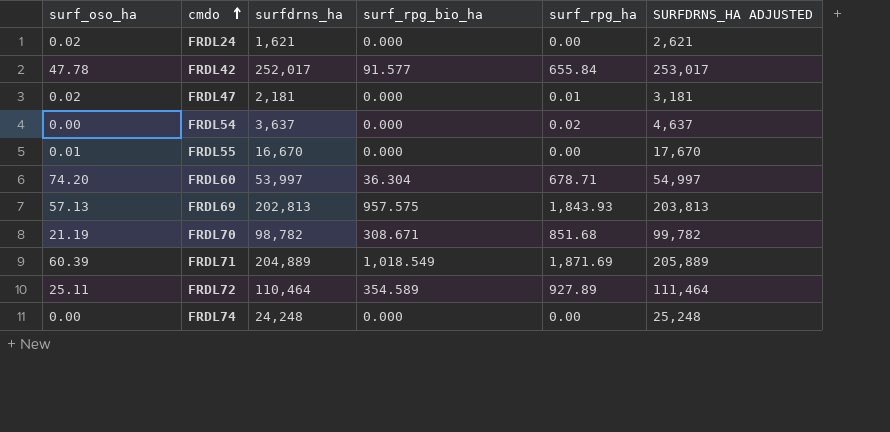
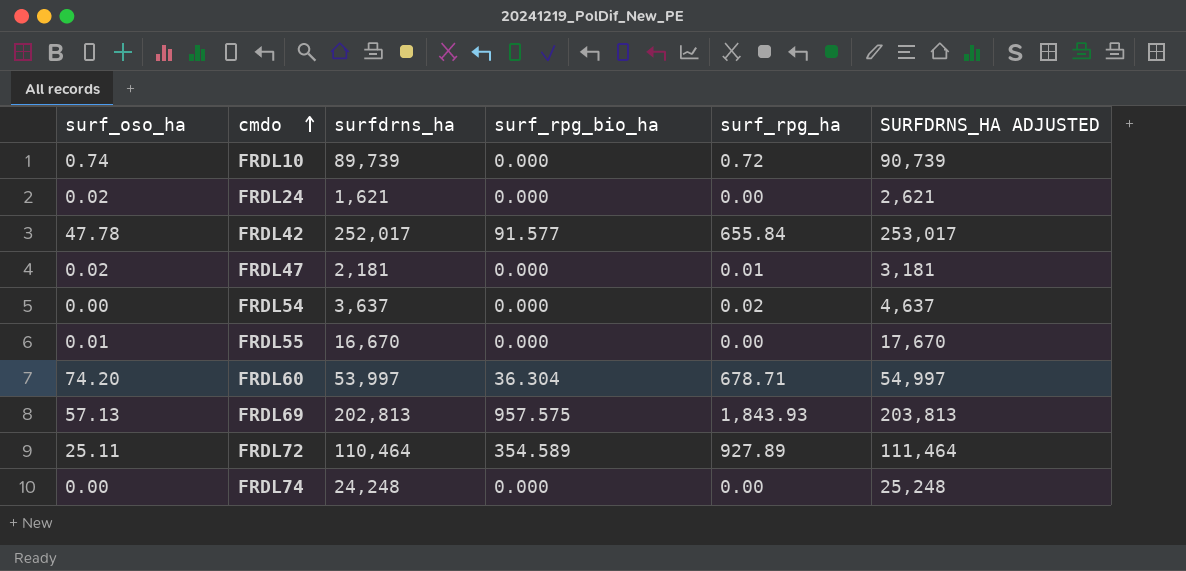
row FRDL70: 21.19 | 98,782 | 308.671 | 851.68 | 99,782 -> none
row FRDL71: 60.39 | 204,889 | 1,018.549 | 1,871.69 | 205,889 -> none
row FRDL10: none -> 0.74 | 89,739 | 0.000 | 0.72 | 90,739

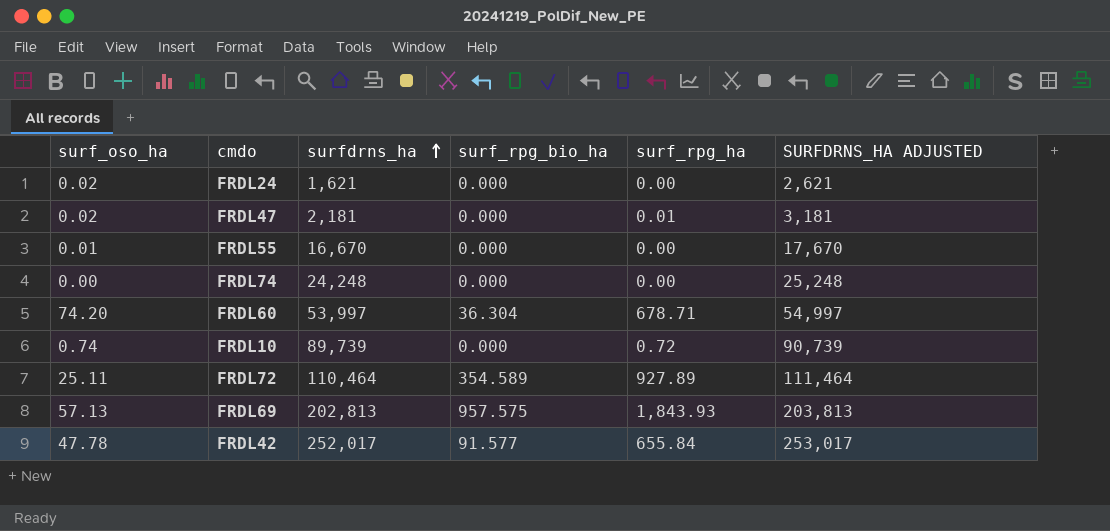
row order: cmdo ascending -> surfdrns_ha ascending
row FRDL54: 0.00 | 3,637 | 0.000 | 0.02 | 4,637 -> none

